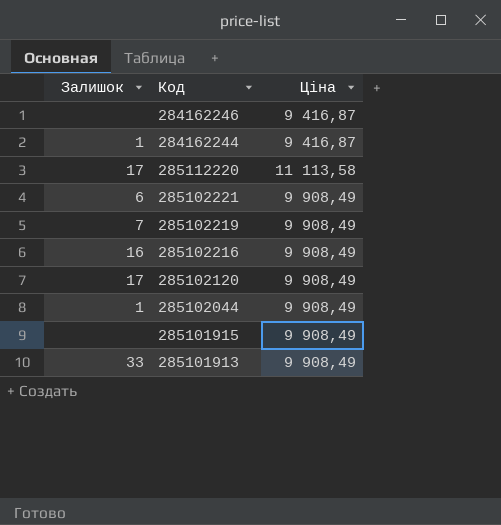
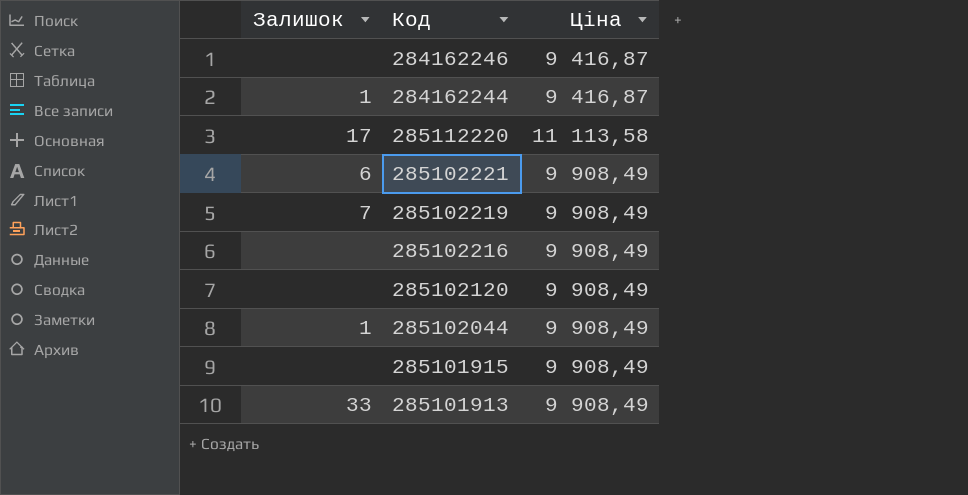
285102216 | Залишок: 16 -> none
285102120 | Залишок: 17 -> none

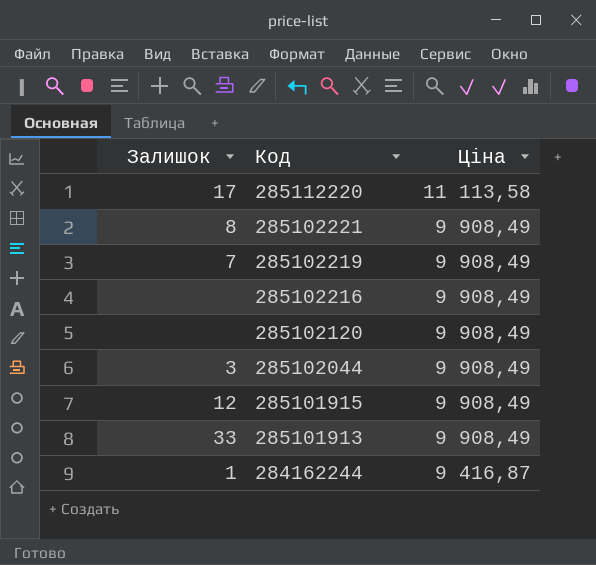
row order: none -> Код descending
row 284162246: none | 9 416,87 -> none
285102221 | Залишок: 6 -> 8
285102044 | Залишок: 1 -> 3
285101915 | Залишок: none -> 12

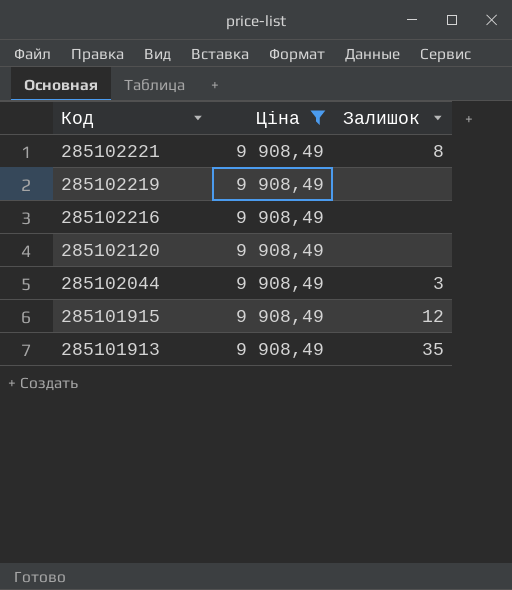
filter: none -> Ціна = 9 908,49
column Залишок | position: 1 -> 3
285102219 | Залишок: 7 -> none
285101913 | Залишок: 33 -> 35

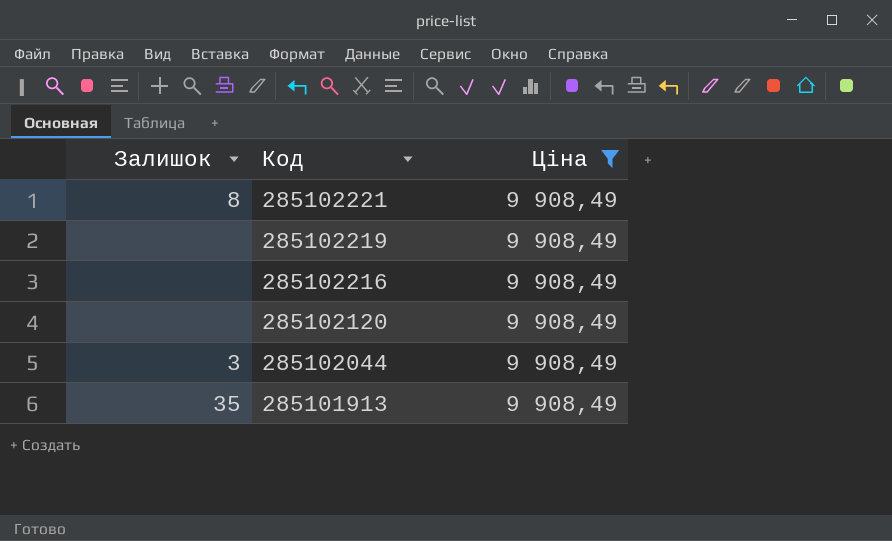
column Залишок | position: 3 -> 1
row 285101915: 9 908,49 | 12 -> none

